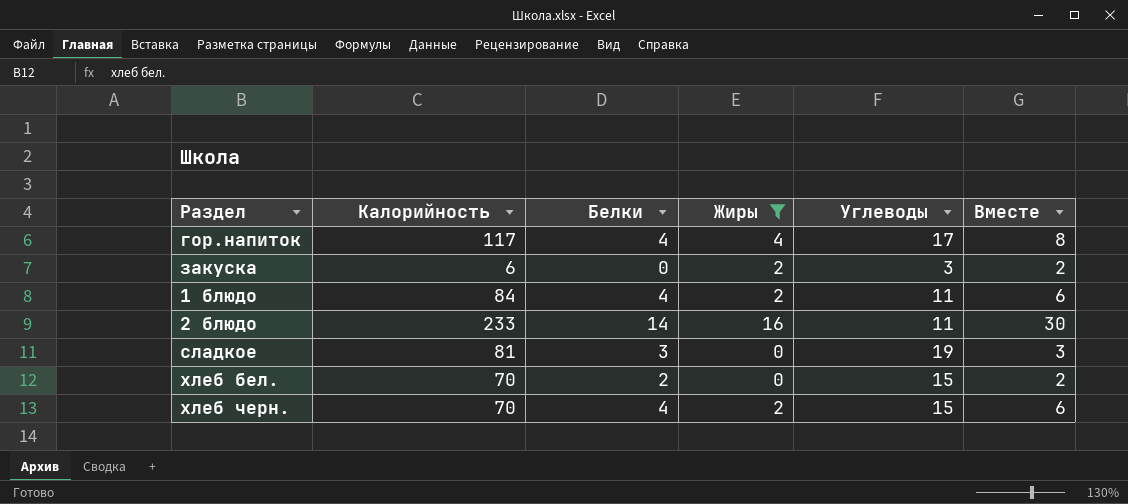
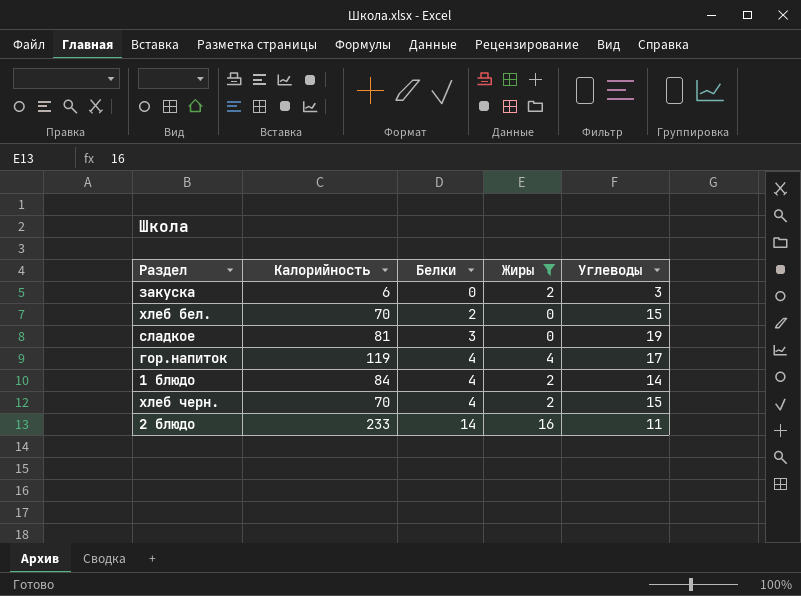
row order: none -> Белки ascending
column Вместе | formula: [Белки] + [Жиры] -> none
гор.напиток | Калорийность: 117 -> 119
1 блюдо | Углеводы: 11 -> 14

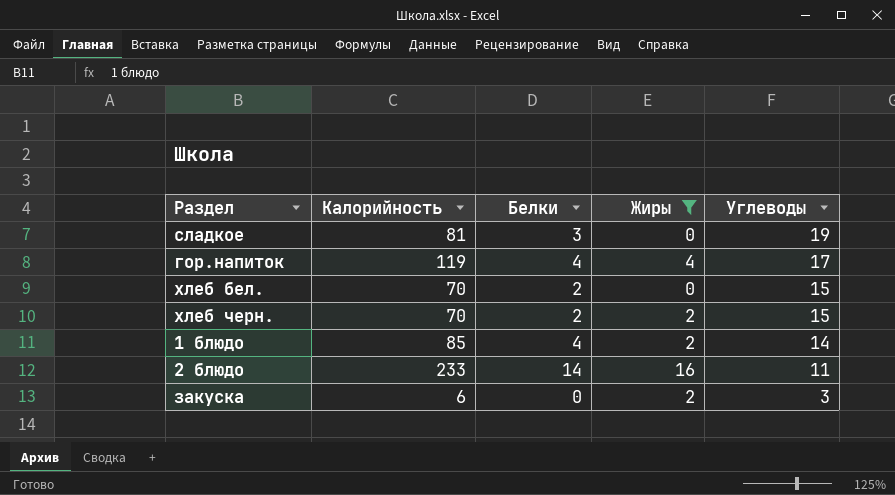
row order: Белки ascending -> Углеводы descending
хлеб черн. | Белки: 4 -> 2
1 блюдо | Калорийность: 84 -> 85

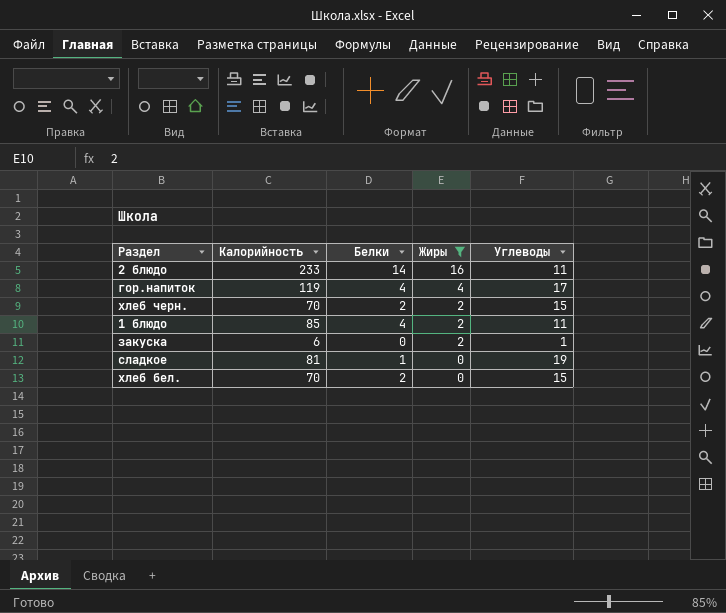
row order: Углеводы descending -> Жиры descending
1 блюдо | Углеводы: 14 -> 11
закуска | Углеводы: 3 -> 1
сладкое | Белки: 3 -> 1

